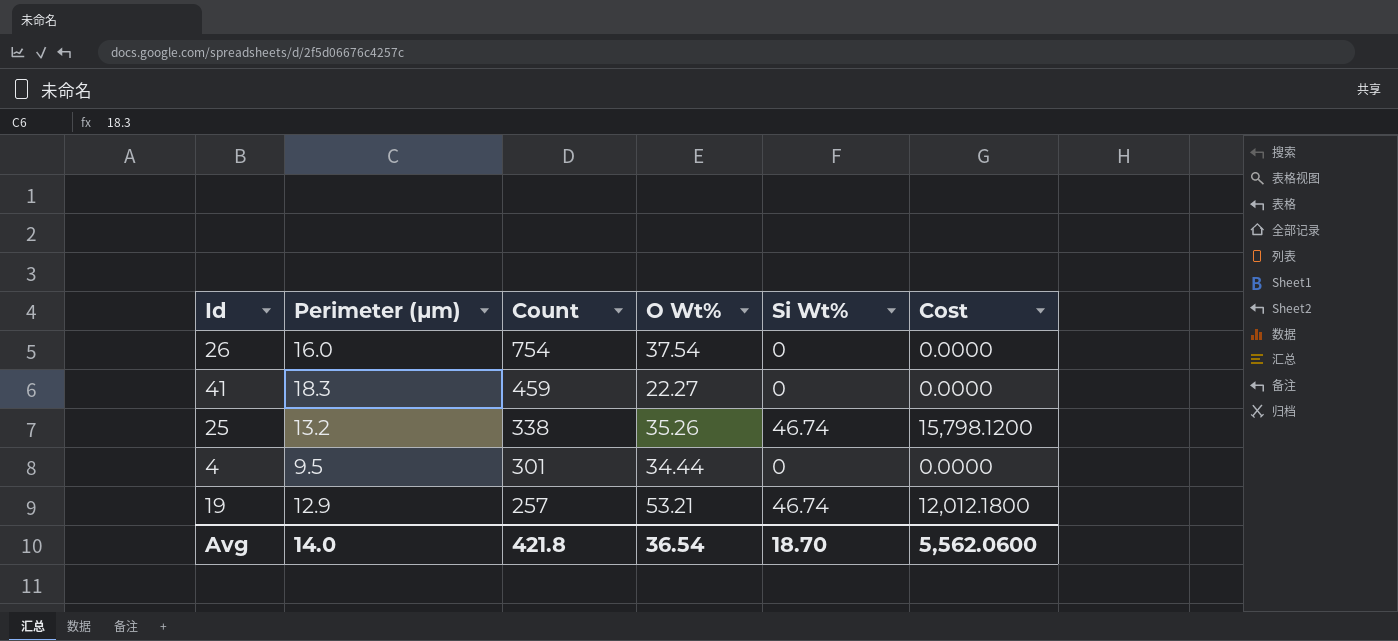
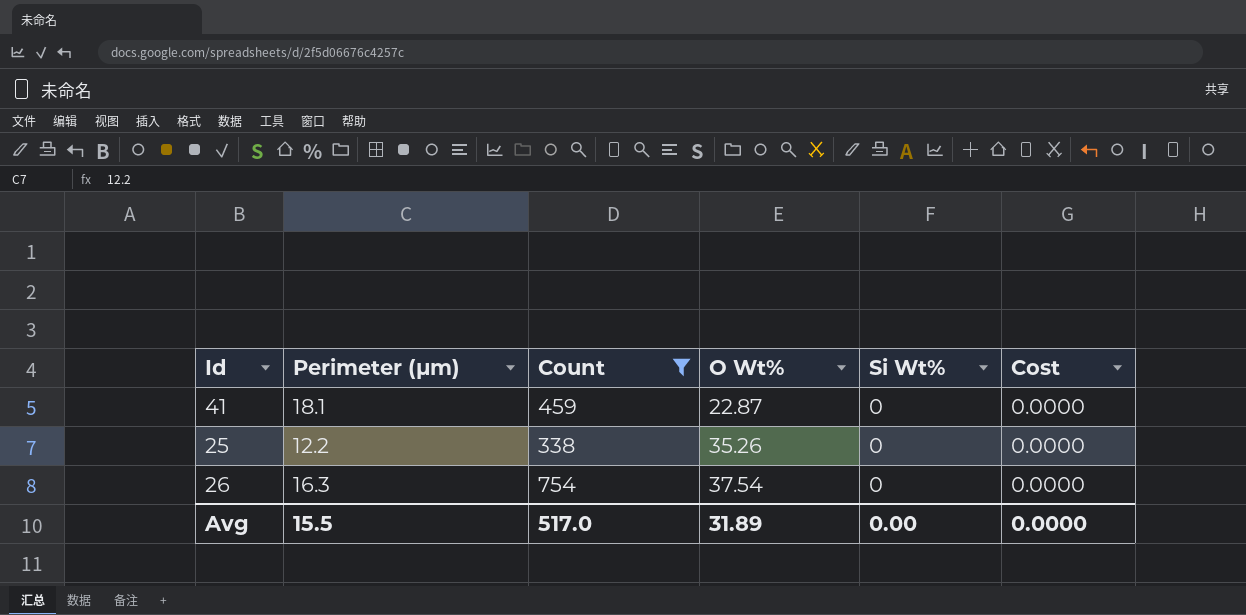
filter: none -> Count >= 338
row order: Count descending -> O Wt% ascending
41 | Perimeter (μm): 18.3 -> 18.1
41 | O Wt%: 22.27 -> 22.87
25 | Perimeter (μm): 13.2 -> 12.2
25 | Si Wt%: 46.74 -> 0
25 | Cost: 15,798.1200 -> 0.0000
26 | Perimeter (μm): 16.0 -> 16.3
Avg | Perimeter (μm): 14.0 -> 15.5
Avg | Count: 421.8 -> 517.0
Avg | O Wt%: 36.54 -> 31.89
Avg | Si Wt%: 18.70 -> 0.00
Avg | Cost: 5,562.0600 -> 0.0000

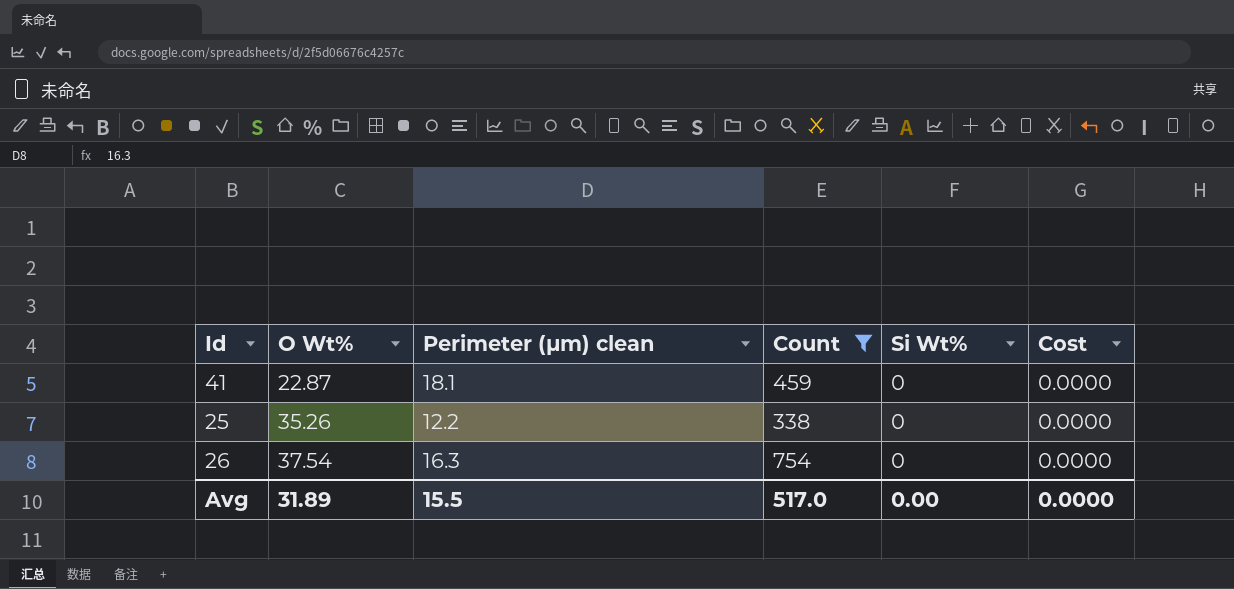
column O Wt% | position: 4 -> 2
column name: Perimeter (μm) -> Perimeter (μm) clean

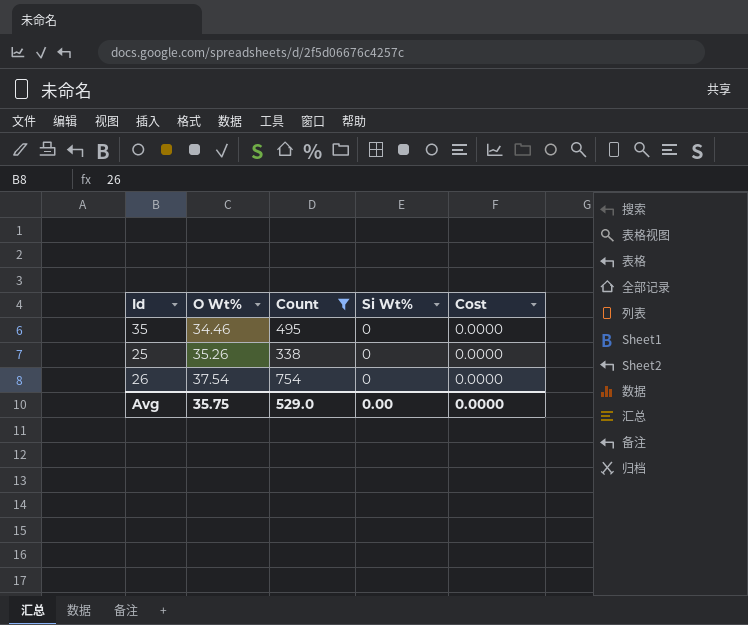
column Perimeter (μm) clean | position: 3 -> none
row 41: 22.87 | 18.1 | 459 | 0 | 0.0000 -> none
row 35: none -> 34.46 | 495 | 0 | 0.0000
Avg | O Wt%: 31.89 -> 35.75
Avg | Count: 517.0 -> 529.0

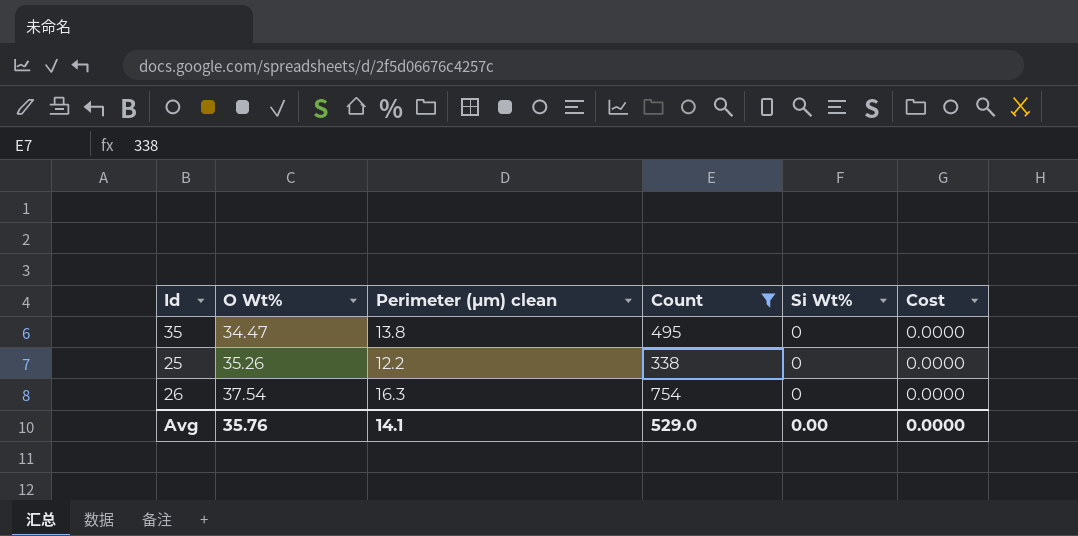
column Perimeter (μm) clean | position: none -> 3
35 | O Wt%: 34.46 -> 34.47
Avg | O Wt%: 35.75 -> 35.76

